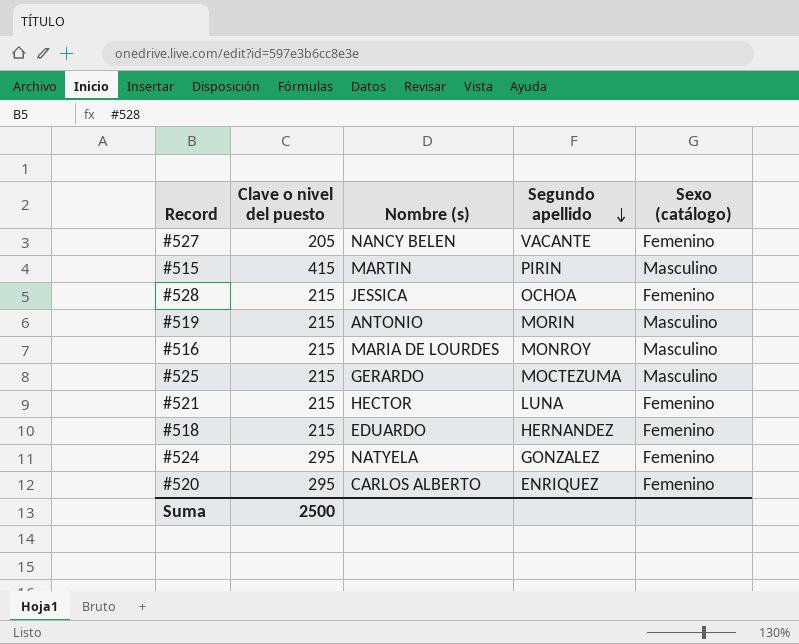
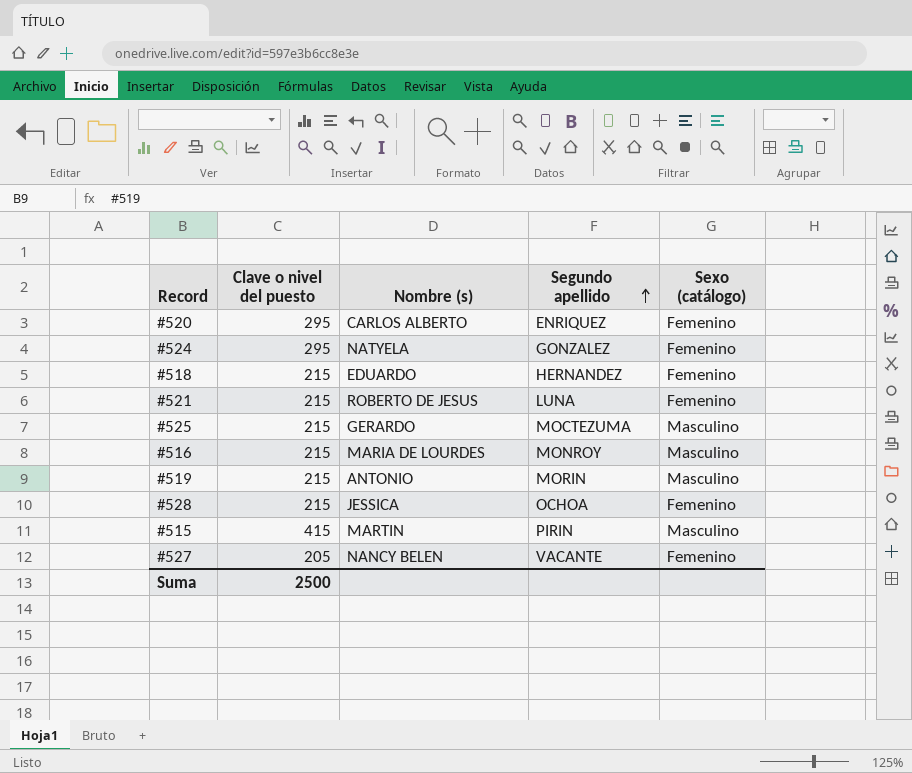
row order: Segundo apellido descending -> Segundo apellido ascending
#521 | Nombre (s): HECTOR -> ROBERTO DE JESUS

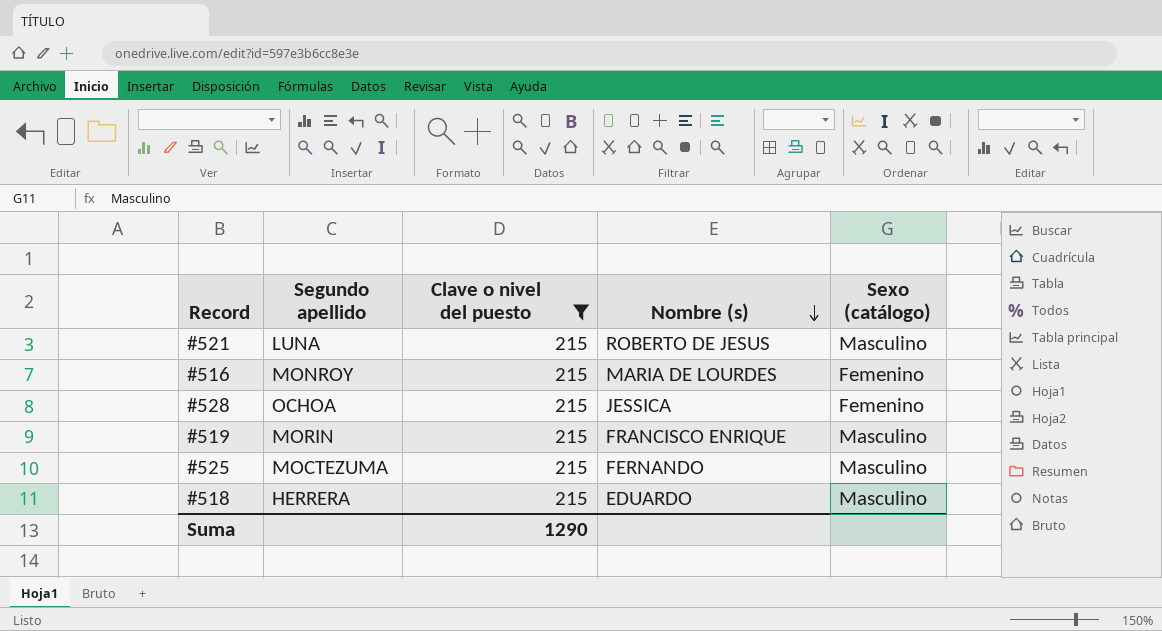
filter: none -> Clave o nivel del puesto = 215
row order: Segundo apellido ascending -> Nombre (s) descending
column Segundo apellido | position: 4 -> 2
#521 | Sexo (catálogo): Femenino -> Masculino
#516 | Sexo (catálogo): Masculino -> Femenino
#519 | Nombre (s): ANTONIO -> FRANCISCO ENRIQUE
#525 | Nombre (s): GERARDO -> FERNANDO
#518 | Segundo apellido: HERNANDEZ -> HERRERA
#518 | Sexo (catálogo): Femenino -> Masculino
Suma | Clave o nivel del puesto: 2500 -> 1290

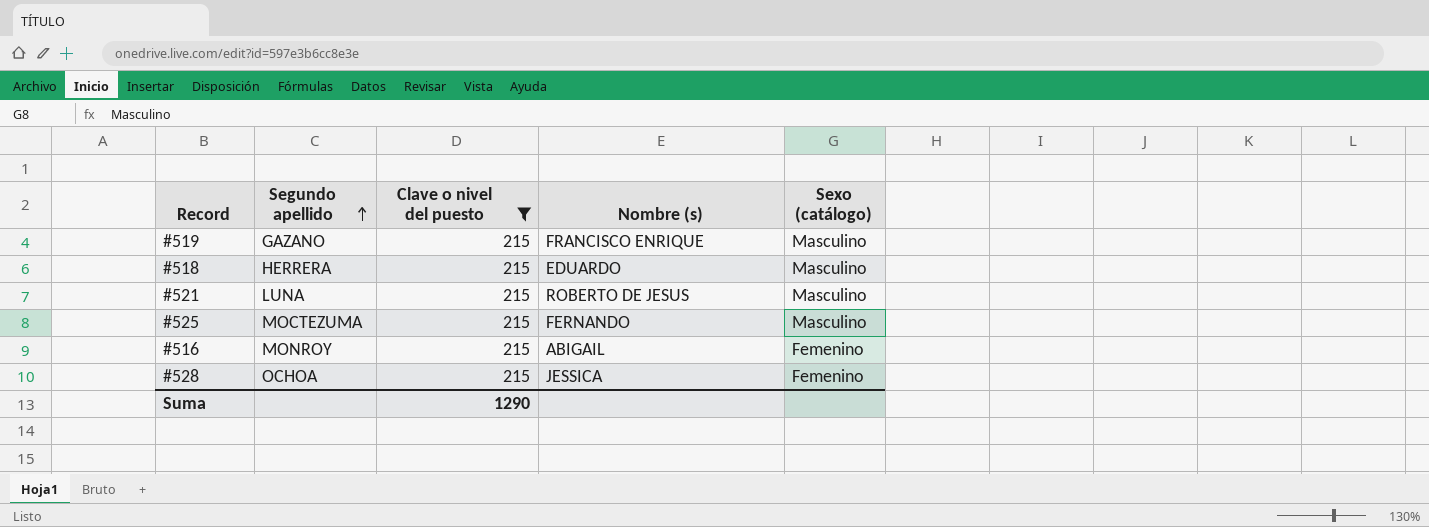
row order: Nombre (s) descending -> Segundo apellido ascending
#519 | Segundo apellido: MORIN -> GAZANO
#516 | Nombre (s): MARIA DE LOURDES -> ABIGAIL

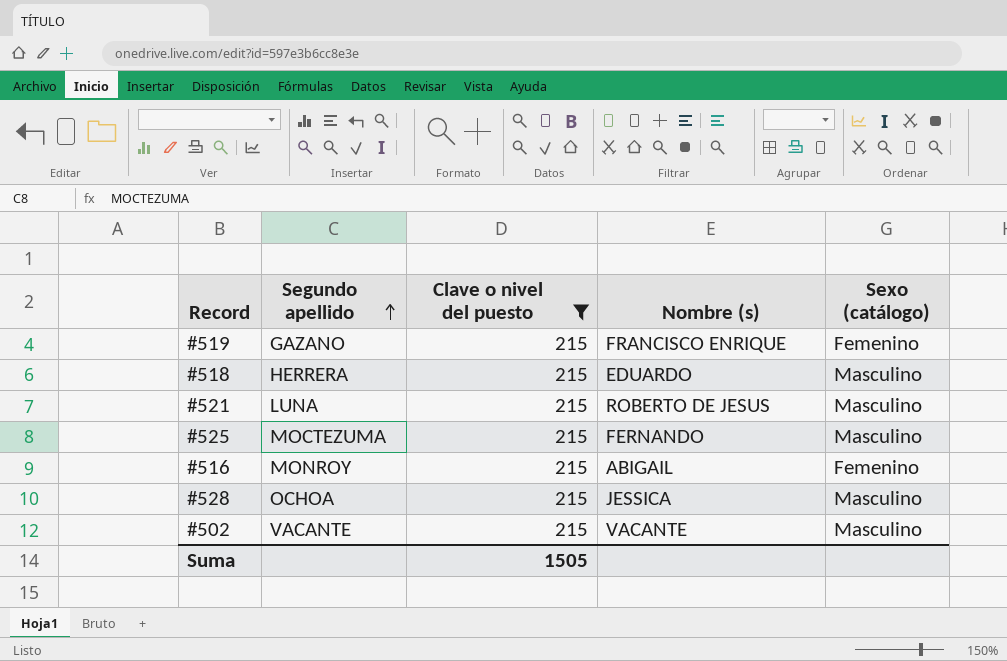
#519 | Sexo (catálogo): Masculino -> Femenino
#528 | Sexo (catálogo): Femenino -> Masculino
row #502: none -> VACANTE | 215 | VACANTE | Masculino
Suma | Clave o nivel del puesto: 1290 -> 1505

